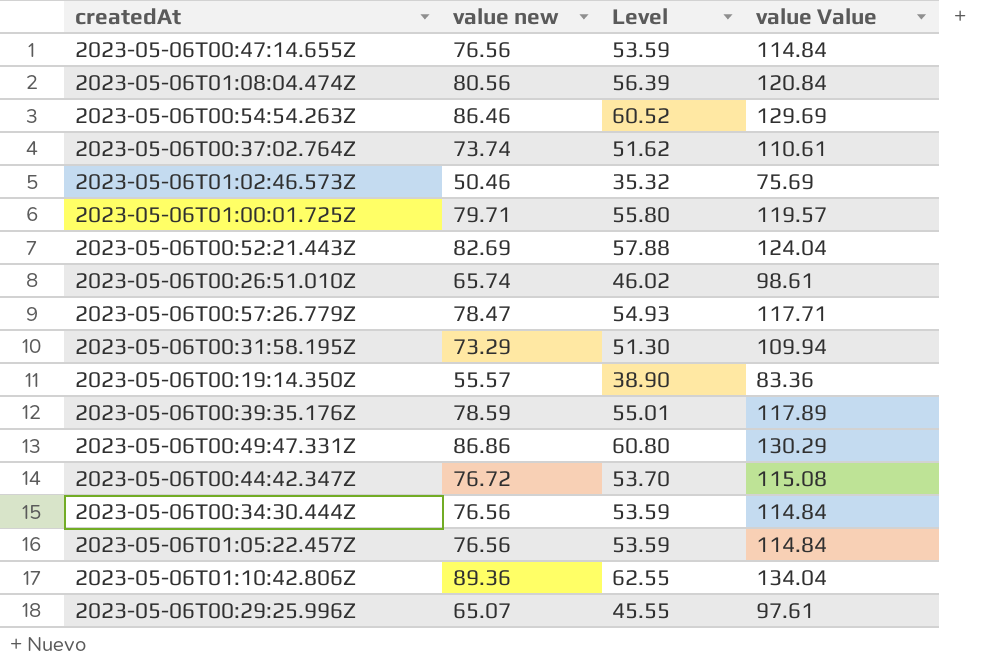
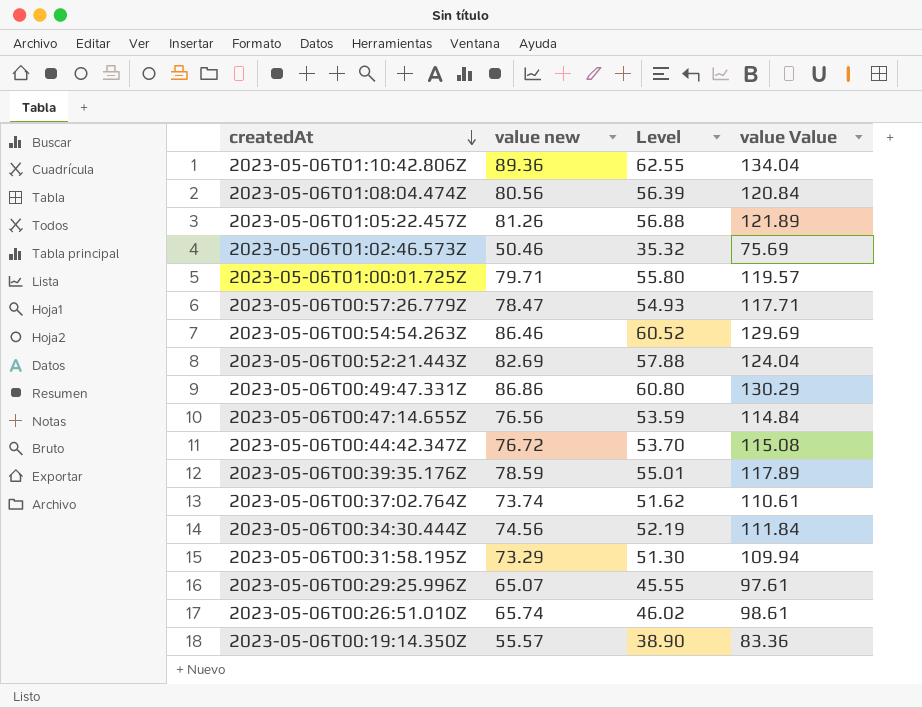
row order: none -> createdAt descending
2023-05-06T01:05:22.457Z | value new: 76.56 -> 81.26
2023-05-06T01:05:22.457Z | Level: 53.59 -> 56.88
2023-05-06T01:05:22.457Z | value Value: 114.84 -> 121.89
2023-05-06T00:34:30.444Z | value new: 76.56 -> 74.56
2023-05-06T00:34:30.444Z | Level: 53.59 -> 52.19
2023-05-06T00:34:30.444Z | value Value: 114.84 -> 111.84

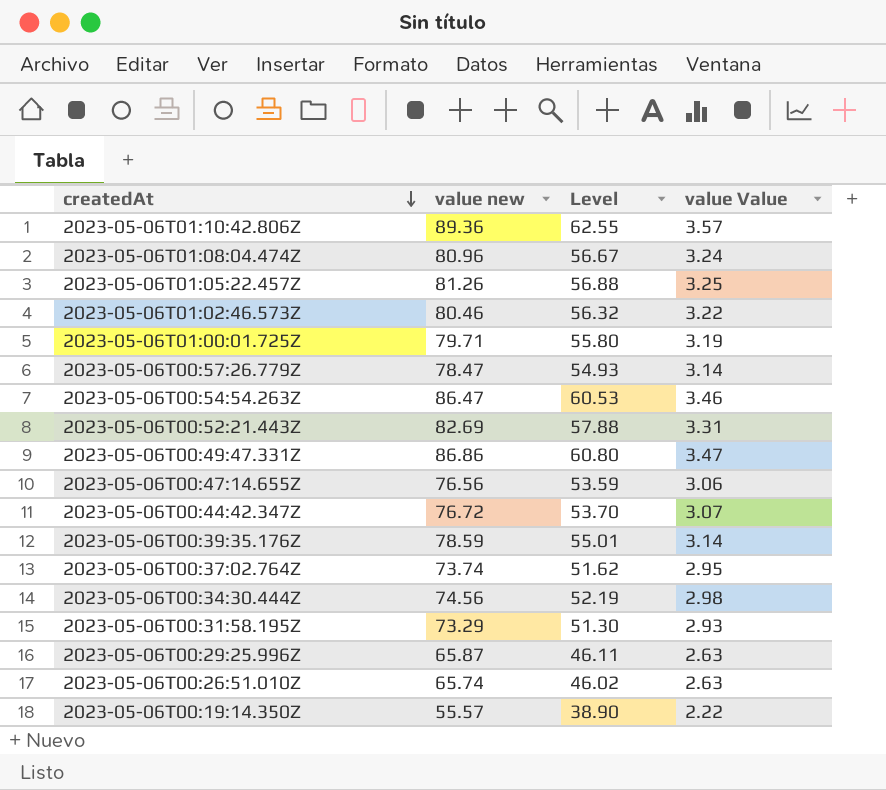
column value Value | formula: [value new] * 1.5 -> [value new] * 0.04
2023-05-06T01:08:04.474Z | value new: 80.56 -> 80.96
2023-05-06T01:08:04.474Z | Level: 56.39 -> 56.67
2023-05-06T01:02:46.573Z | value new: 50.46 -> 80.46
2023-05-06T01:02:46.573Z | Level: 35.32 -> 56.32
2023-05-06T00:54:54.263Z | value new: 86.46 -> 86.47
2023-05-06T00:54:54.263Z | Level: 60.52 -> 60.53
2023-05-06T00:29:25.996Z | value new: 65.07 -> 65.87
2023-05-06T00:29:25.996Z | Level: 45.55 -> 46.11

